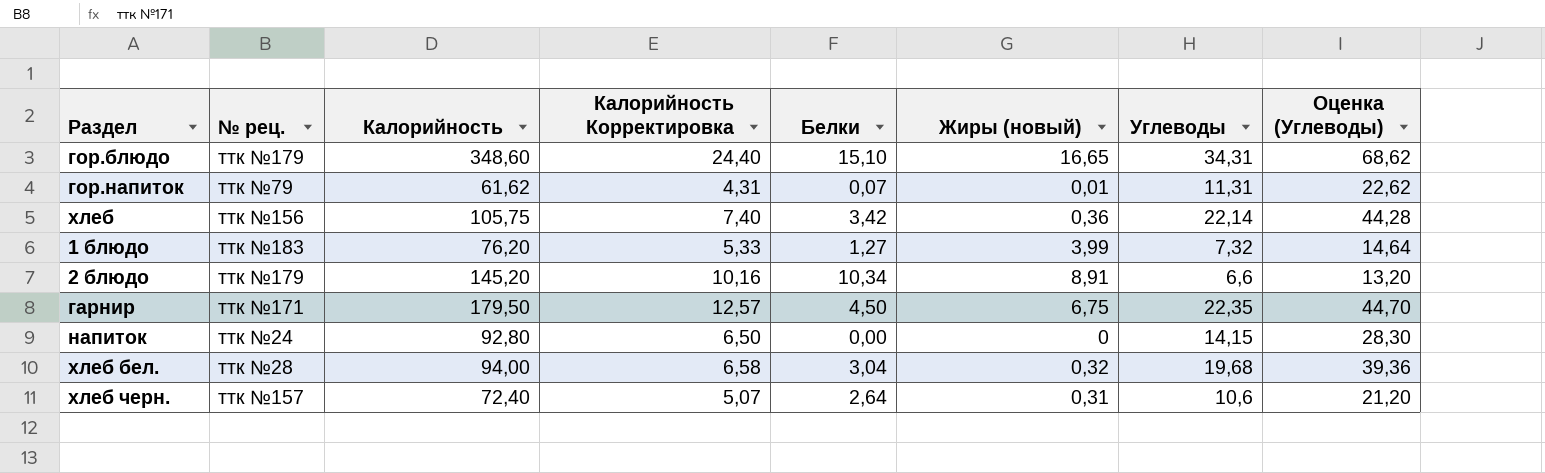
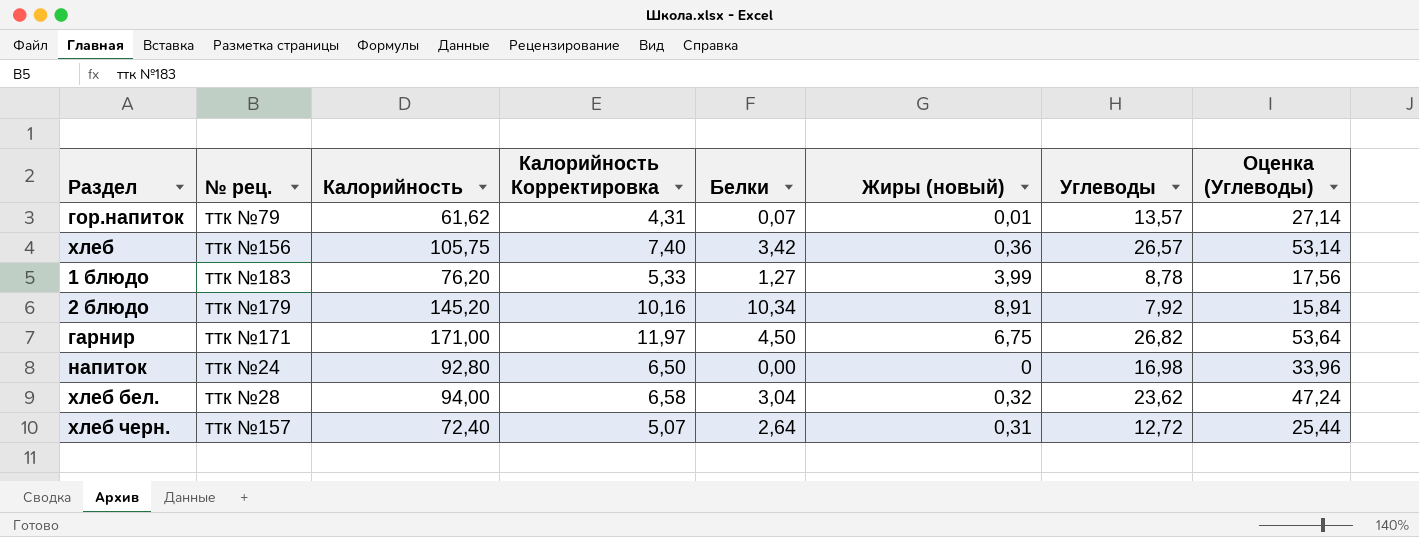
row гор.блюдо: ттк №179 | 348,60 | 24,40 | 15,10 | 16,65 | 34,31 | 68,62 -> none
гор.напиток | Углеводы: 11,31 -> 13,57
гор.напиток | Оценка (Углеводы): 22,62 -> 27,14
хлеб | Углеводы: 22,14 -> 26,57
хлеб | Оценка (Углеводы): 44,28 -> 53,14
1 блюдо | Углеводы: 7,32 -> 8,78
1 блюдо | Оценка (Углеводы): 14,64 -> 17,56
2 блюдо | Углеводы: 6,6 -> 7,92
2 блюдо | Оценка (Углеводы): 13,20 -> 15,84
гарнир | Калорийность: 179,50 -> 171,00
гарнир | Калорийность Корректировка: 12,57 -> 11,97
гарнир | Углеводы: 22,35 -> 26,82
гарнир | Оценка (Углеводы): 44,70 -> 53,64
напиток | Углеводы: 14,15 -> 16,98
напиток | Оценка (Углеводы): 28,30 -> 33,96
хлеб бел. | Углеводы: 19,68 -> 23,62
хлеб бел. | Оценка (Углеводы): 39,36 -> 47,24
хлеб черн. | Углеводы: 10,6 -> 12,72
хлеб черн. | Оценка (Углеводы): 21,20 -> 25,44

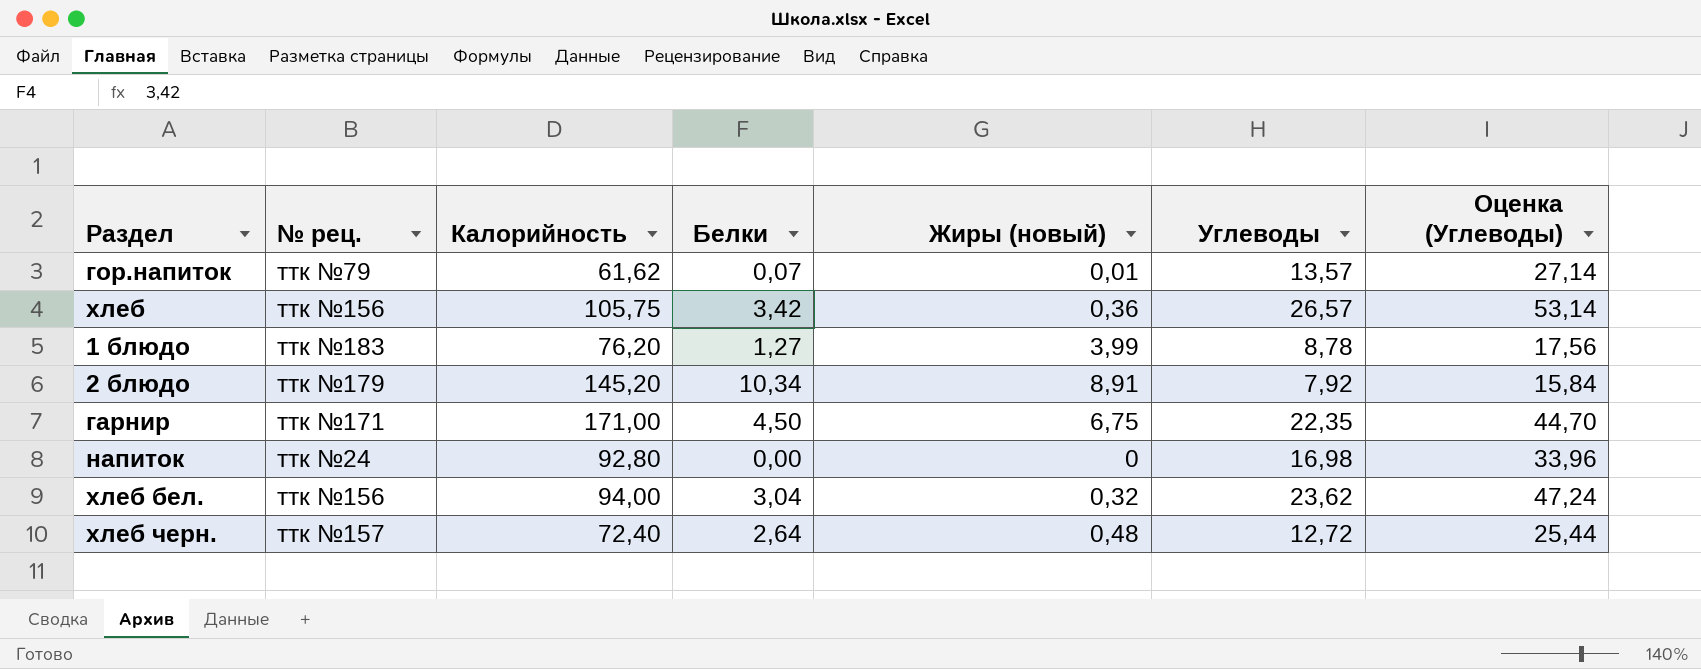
column Калорийность Корректировка | formula: [Калорийность] * 0,07 -> none
гарнир | Углеводы: 26,82 -> 22,35
гарнир | Оценка (Углеводы): 53,64 -> 44,70
хлеб бел. | № рец.: ттк №28 -> ттк №156
хлеб черн. | Жиры (новый): 0,31 -> 0,48

